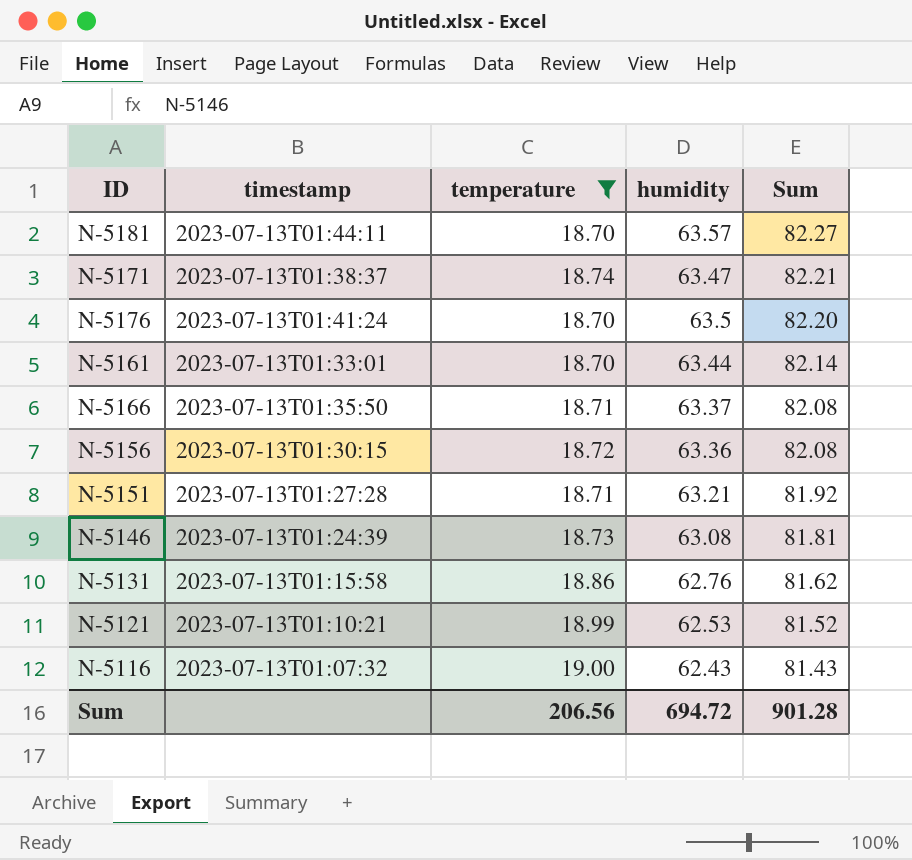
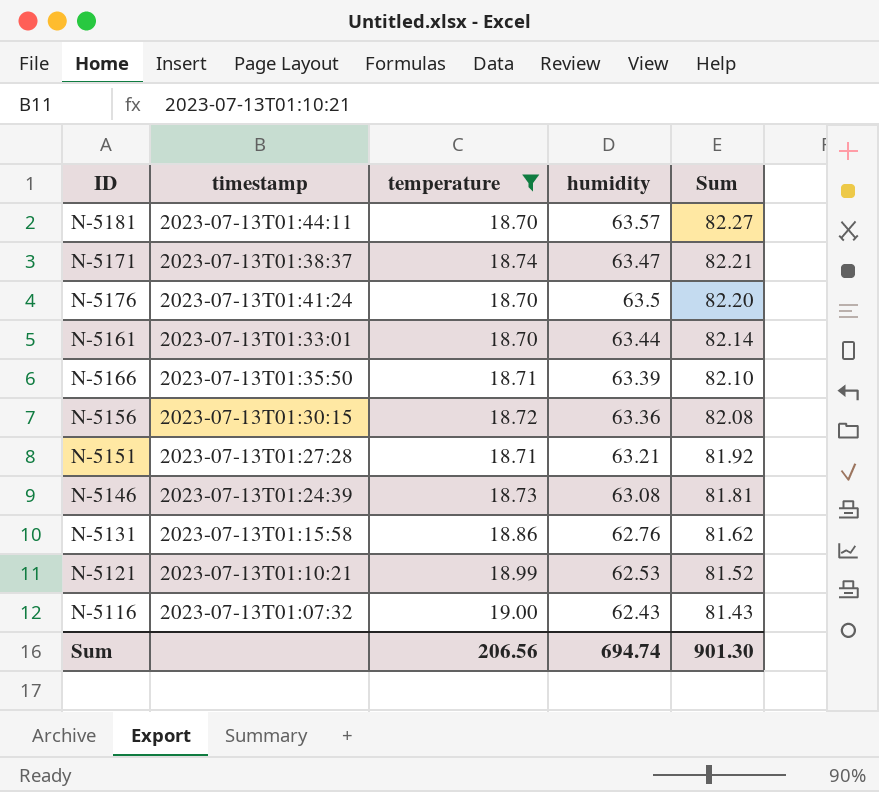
N-5166 | humidity: 63.37 -> 63.39
N-5166 | Sum: 82.08 -> 82.10
Sum | humidity: 694.72 -> 694.74
Sum | Sum: 901.28 -> 901.30

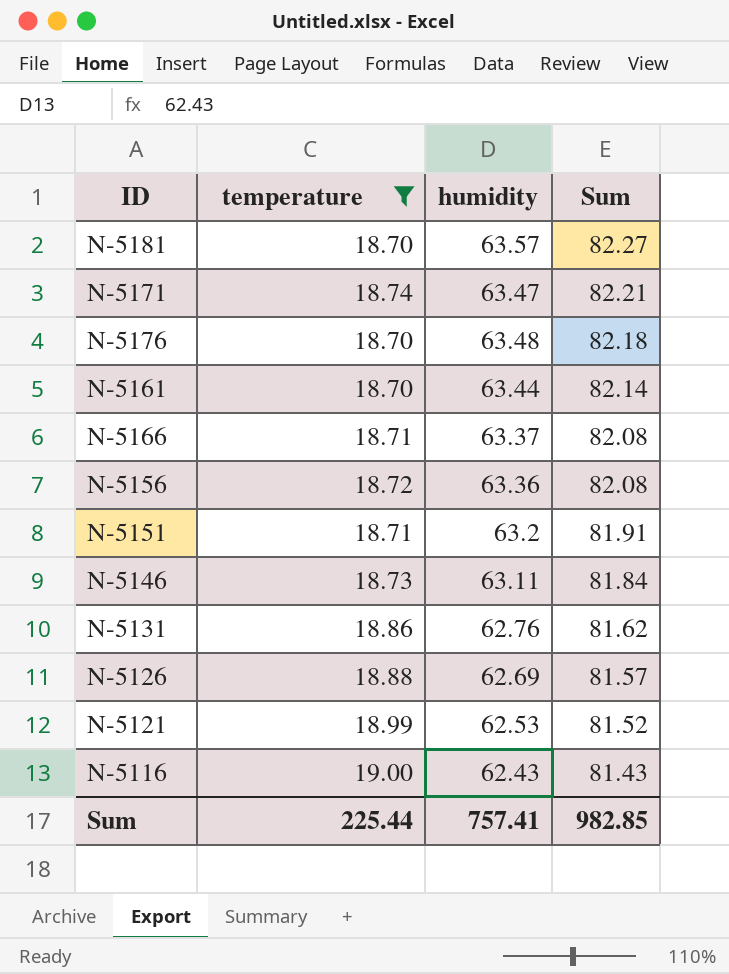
column timestamp | position: 2 -> none
N-5176 | humidity: 63.5 -> 63.48
N-5176 | Sum: 82.20 -> 82.18
N-5166 | humidity: 63.39 -> 63.37
N-5166 | Sum: 82.10 -> 82.08
N-5151 | humidity: 63.21 -> 63.2
N-5151 | Sum: 81.92 -> 81.91
N-5146 | humidity: 63.08 -> 63.11
N-5146 | Sum: 81.81 -> 81.84
row N-5126: none -> 18.88 | 62.69 | 81.57
Sum | temperature: 206.56 -> 225.44
Sum | humidity: 694.74 -> 757.41
Sum | Sum: 901.30 -> 982.85

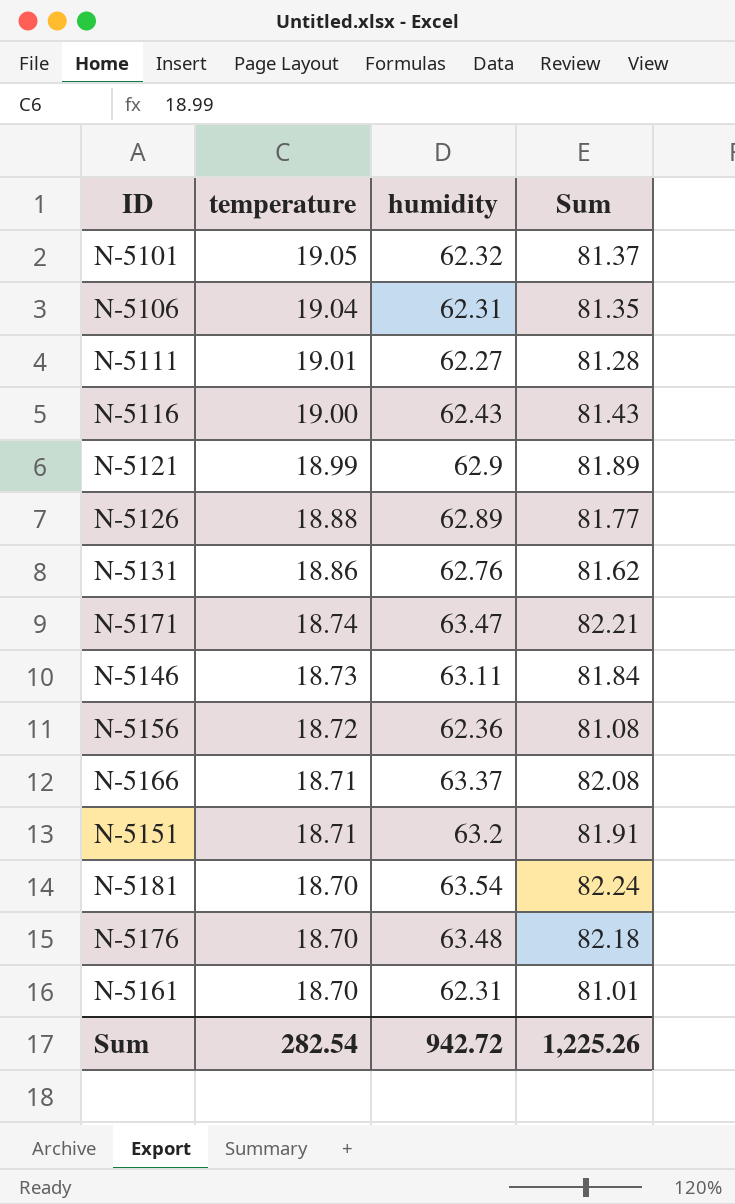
filter: temperature <= 19.00 -> none
row order: Sum descending -> temperature descending
N-5121 | humidity: 62.53 -> 62.9
N-5121 | Sum: 81.52 -> 81.89
N-5126 | humidity: 62.69 -> 62.89
N-5126 | Sum: 81.57 -> 81.77
N-5156 | humidity: 63.36 -> 62.36
N-5156 | Sum: 82.08 -> 81.08
N-5181 | humidity: 63.57 -> 63.54
N-5181 | Sum: 82.27 -> 82.24
N-5161 | humidity: 63.44 -> 62.31
N-5161 | Sum: 82.14 -> 81.01
Sum | temperature: 225.44 -> 282.54
Sum | humidity: 757.41 -> 942.72
Sum | Sum: 982.85 -> 1,225.26

